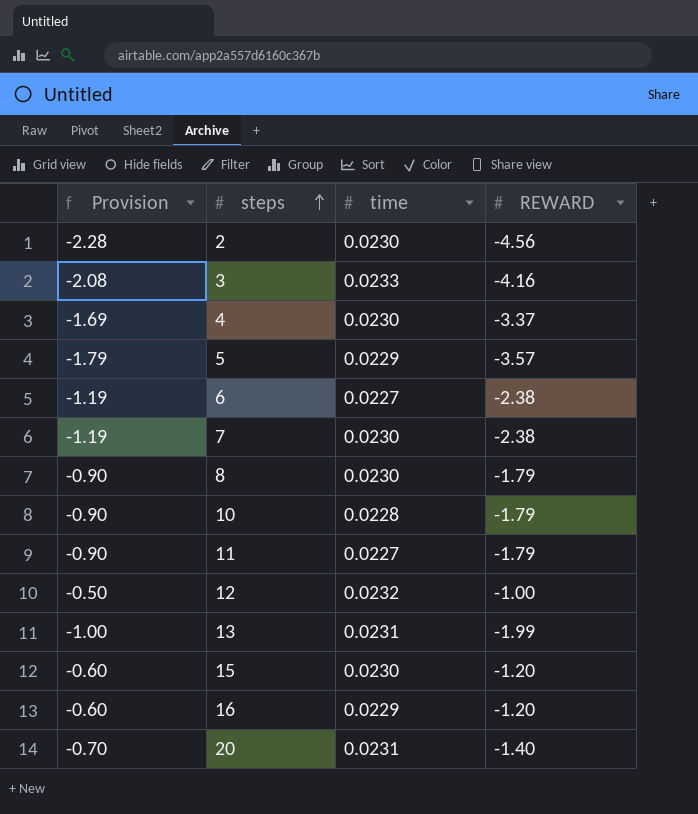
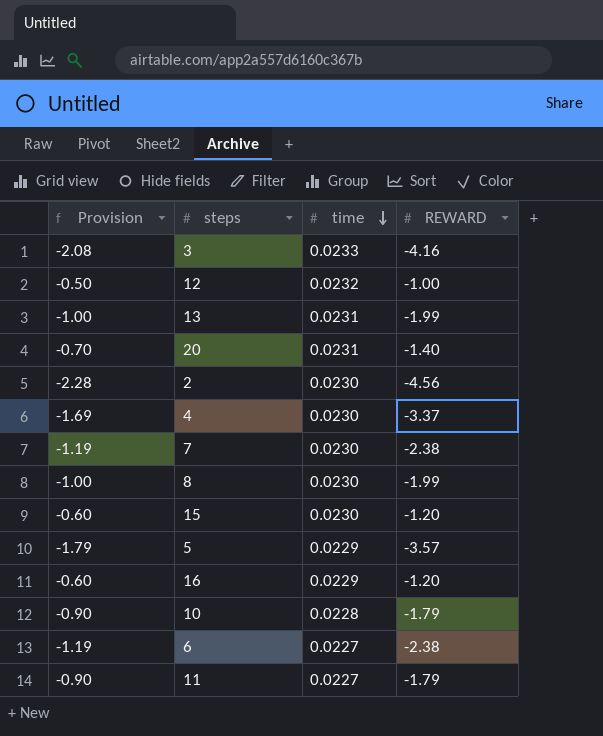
row order: steps ascending -> time descending
8 | Provision: -0.90 -> -1.00
8 | REWARD: -1.79 -> -1.99

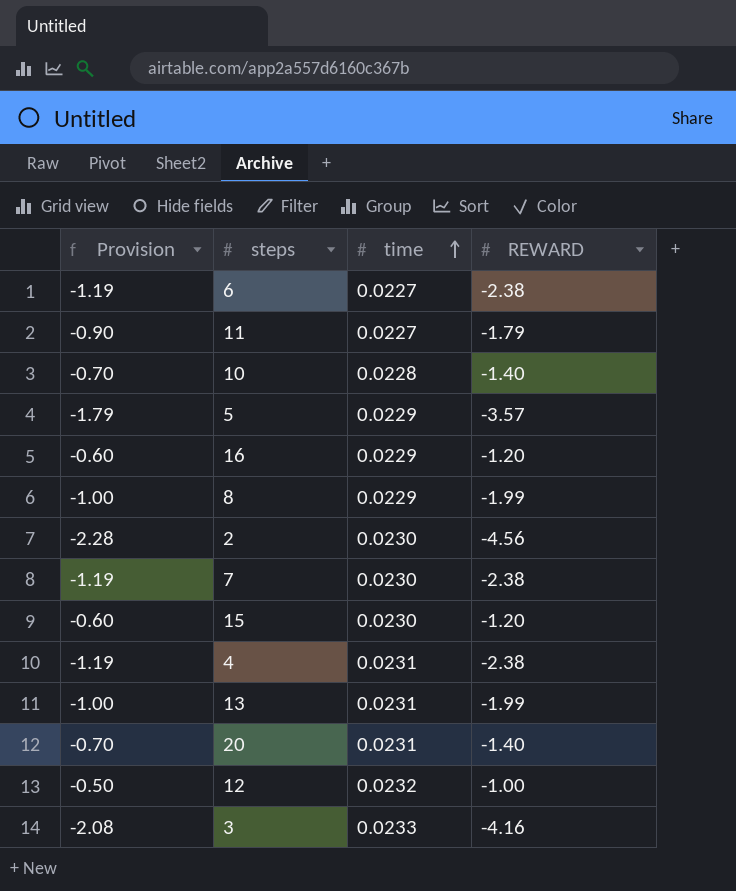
row order: time descending -> time ascending
10 | Provision: -0.90 -> -0.70
10 | REWARD: -1.79 -> -1.40
8 | time: 0.0230 -> 0.0229
4 | Provision: -1.69 -> -1.19
4 | time: 0.0230 -> 0.0231
4 | REWARD: -3.37 -> -2.38

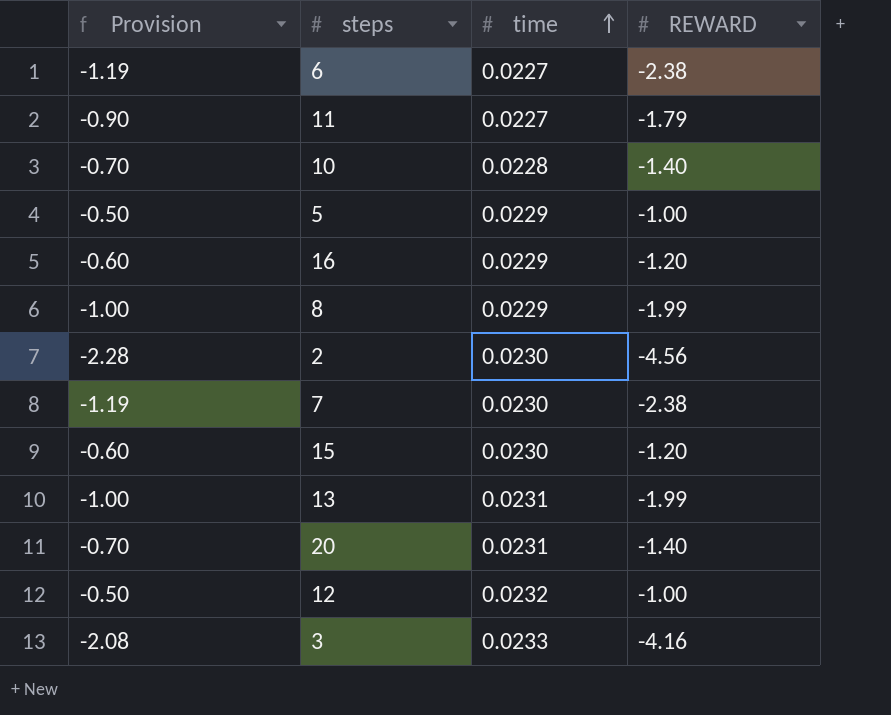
row 4: -1.19 | 0.0231 | -2.38 -> none
5 | Provision: -1.79 -> -0.50
5 | REWARD: -3.57 -> -1.00

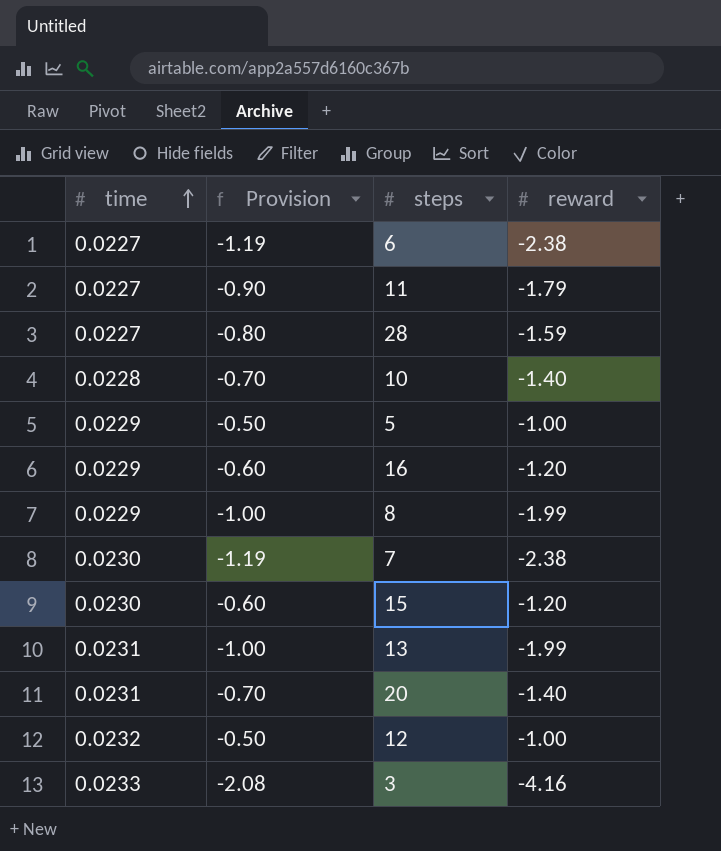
column time | position: 3 -> 1
column name: REWARD -> reward
row 2: -2.28 | 0.0230 | -4.56 -> none
row 28: none -> 0.0227 | -0.80 | -1.59

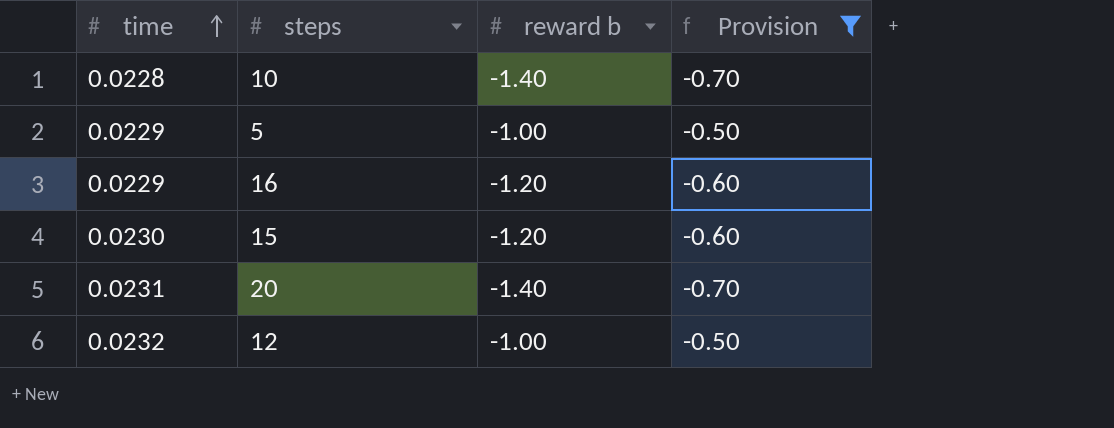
filter: none -> Provision >= -0.70
column name: reward -> reward b
column Provision | position: 2 -> 4

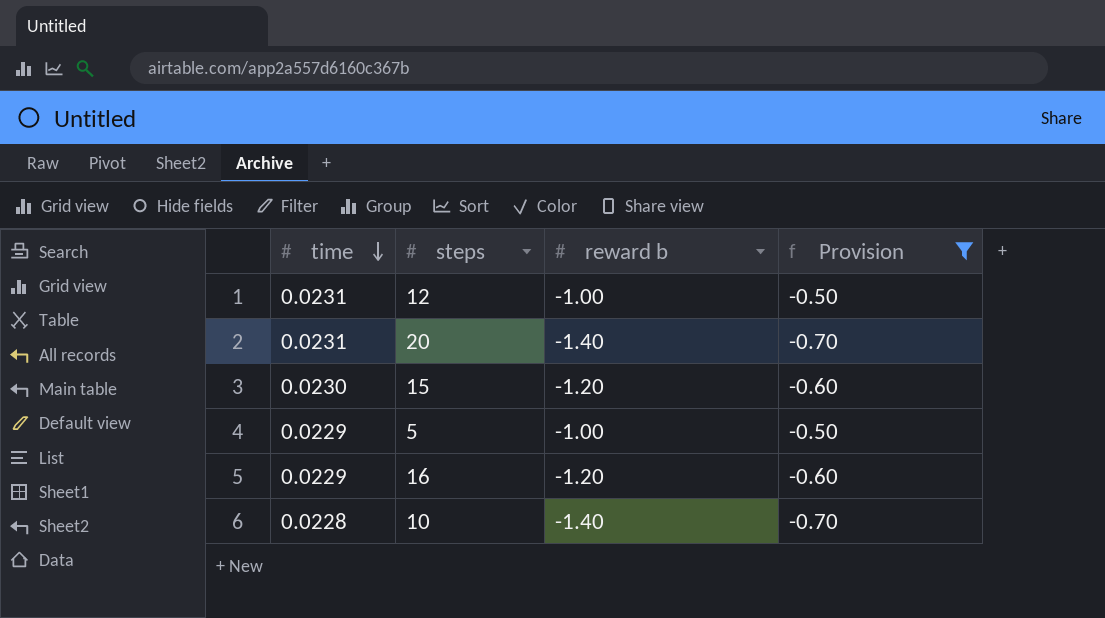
row order: time ascending -> time descending
12 | time: 0.0232 -> 0.0231

